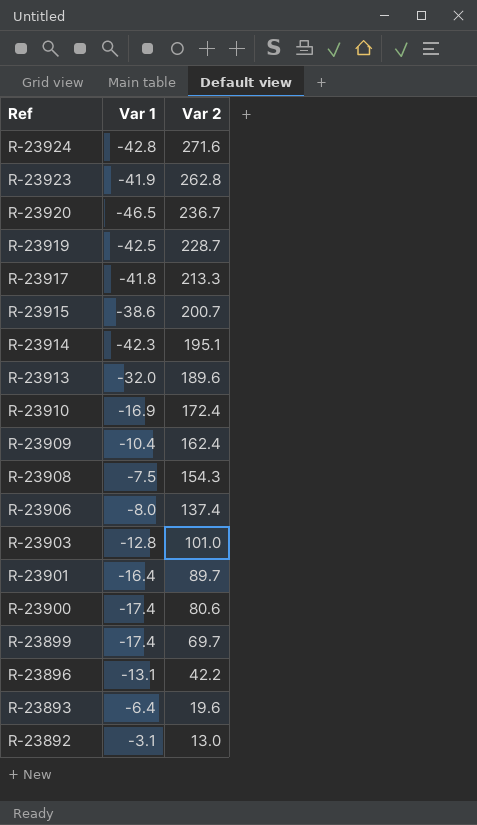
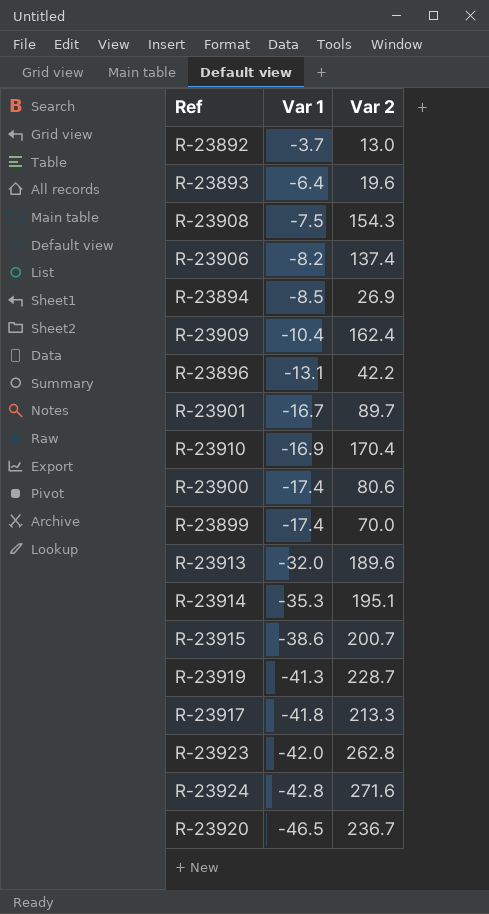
row order: Ref descending -> Var 1 descending
row R-23903: -12.8 | 101.0 -> none
R-23892 | Var 1: -3.1 -> -3.7
R-23906 | Var 1: -8.0 -> -8.2
row R-23894: none -> -8.5 | 26.9
R-23901 | Var 1: -16.4 -> -16.7
R-23910 | Var 2: 172.4 -> 170.4
R-23899 | Var 2: 69.7 -> 70.0
R-23914 | Var 1: -42.3 -> -35.3
R-23919 | Var 1: -42.5 -> -41.3
R-23923 | Var 1: -41.9 -> -42.0

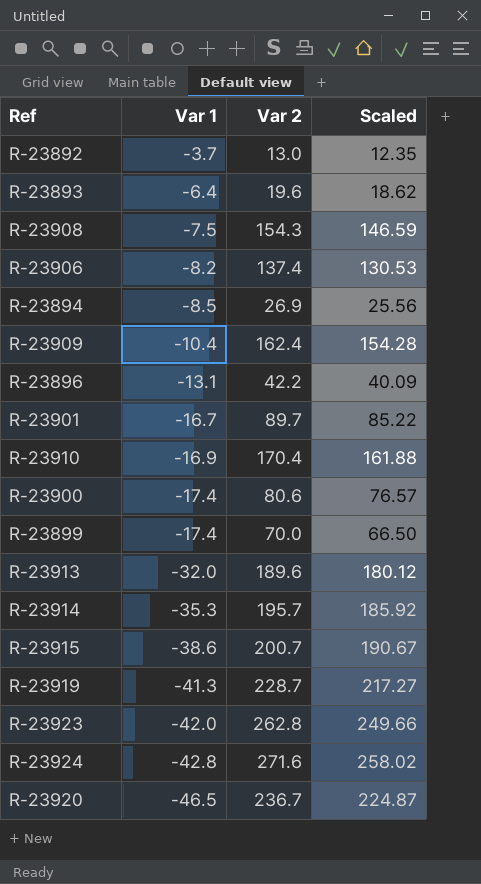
column Scaled | formula: none -> [Var 2] * 0.95
row R-23917: -41.8 | 213.3 -> none
R-23914 | Var 2: 195.1 -> 195.7

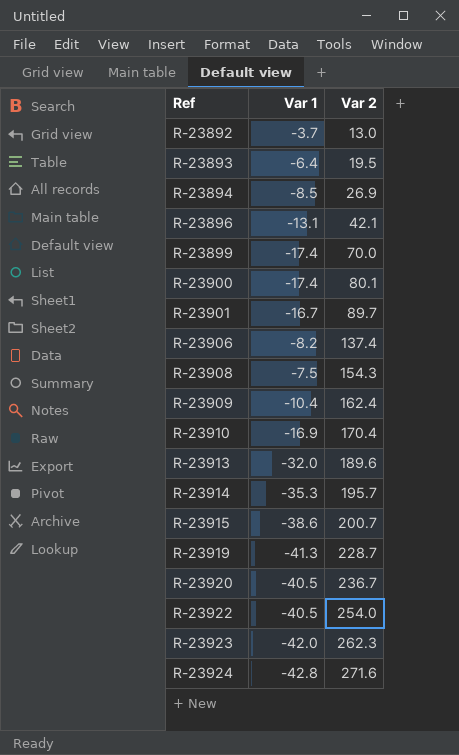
row order: Var 1 descending -> Ref ascending
column Scaled | formula: [Var 2] * 0.95 -> none
R-23893 | Var 2: 19.6 -> 19.5
R-23896 | Var 2: 42.2 -> 42.1
R-23900 | Var 2: 80.6 -> 80.1
R-23920 | Var 1: -46.5 -> -40.5
row R-23922: none -> -40.5 | 254.0
R-23923 | Var 2: 262.8 -> 262.3

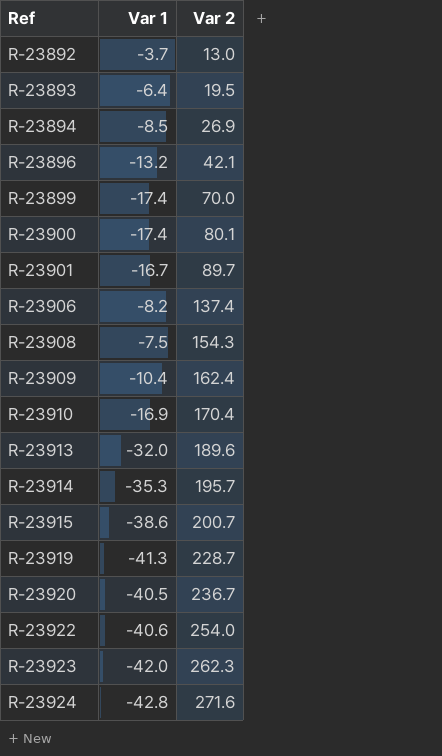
R-23896 | Var 1: -13.1 -> -13.2
R-23922 | Var 1: -40.5 -> -40.6

